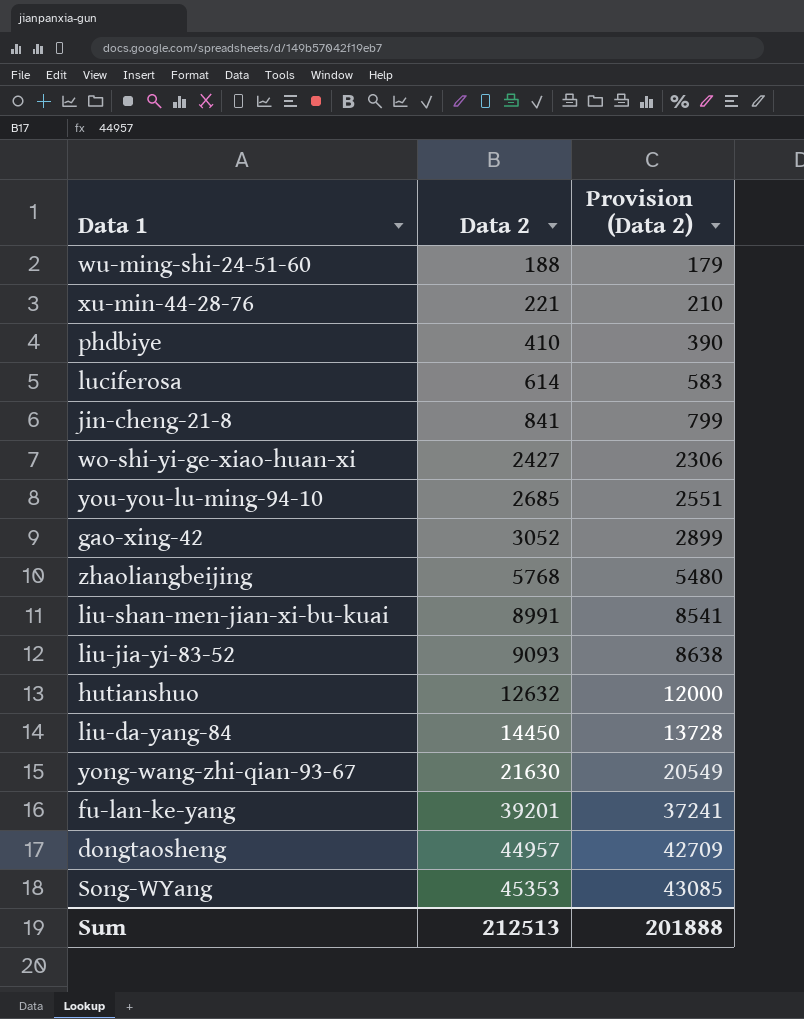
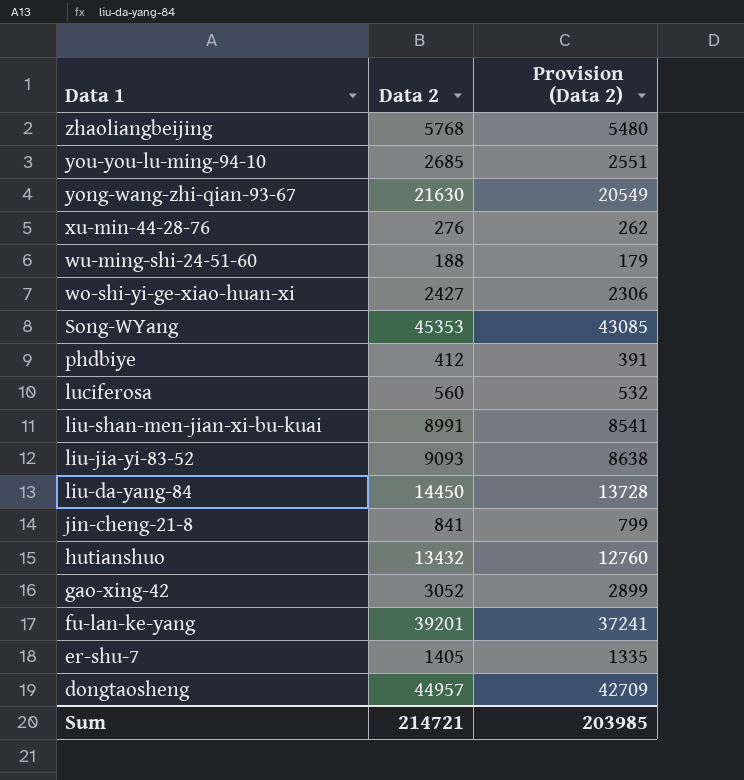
row order: Data 2 ascending -> Data 1 descending
xu-min-44-28-76 | Data 2: 221 -> 276
xu-min-44-28-76 | Provision (Data 2): 210 -> 262
phdbiye | Data 2: 410 -> 412
phdbiye | Provision (Data 2): 390 -> 391
luciferosa | Data 2: 614 -> 560
luciferosa | Provision (Data 2): 583 -> 532
hutianshuo | Data 2: 12632 -> 13432
hutianshuo | Provision (Data 2): 12000 -> 12760
row er-shu-7: none -> 1405 | 1335
Sum | Data 2: 212513 -> 214721
Sum | Provision (Data 2): 201888 -> 203985

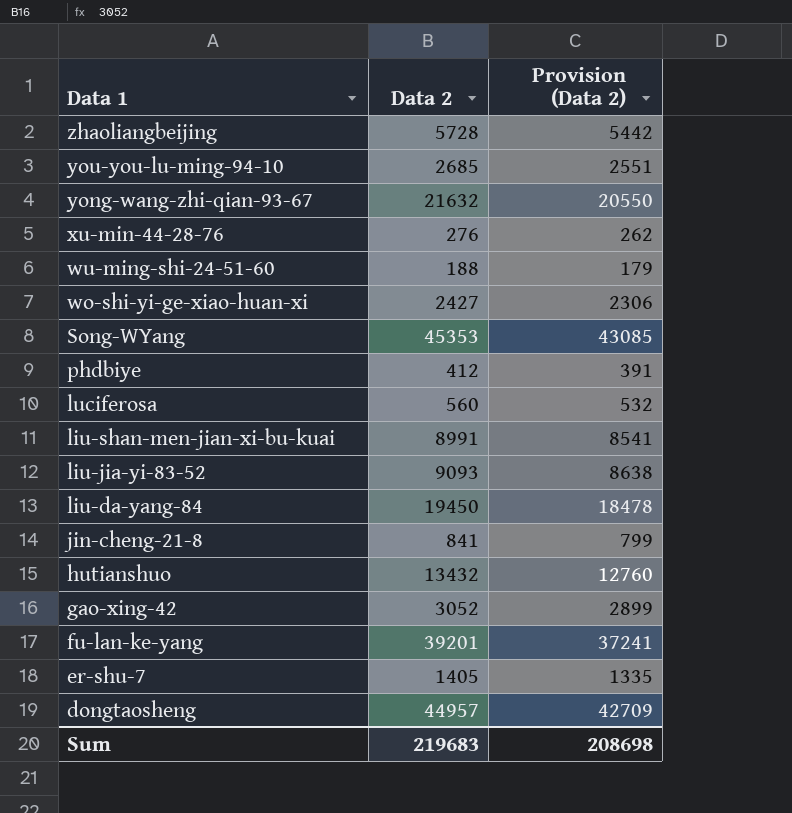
zhaoliangbeijing | Data 2: 5768 -> 5728
zhaoliangbeijing | Provision (Data 2): 5480 -> 5442
yong-wang-zhi-qian-93-67 | Data 2: 21630 -> 21632
yong-wang-zhi-qian-93-67 | Provision (Data 2): 20549 -> 20550
liu-da-yang-84 | Data 2: 14450 -> 19450
liu-da-yang-84 | Provision (Data 2): 13728 -> 18478
Sum | Data 2: 214721 -> 219683
Sum | Provision (Data 2): 203985 -> 208698

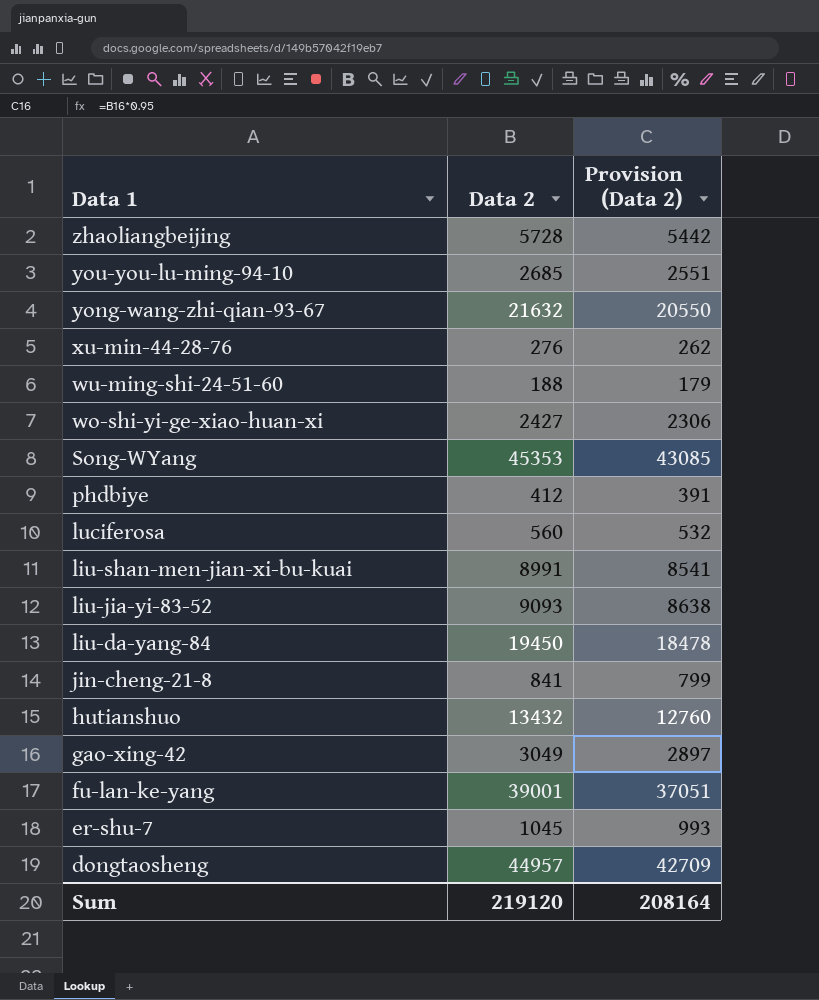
gao-xing-42 | Data 2: 3052 -> 3049
gao-xing-42 | Provision (Data 2): 2899 -> 2897
fu-lan-ke-yang | Data 2: 39201 -> 39001
fu-lan-ke-yang | Provision (Data 2): 37241 -> 37051
er-shu-7 | Data 2: 1405 -> 1045
er-shu-7 | Provision (Data 2): 1335 -> 993
Sum | Data 2: 219683 -> 219120
Sum | Provision (Data 2): 208698 -> 208164

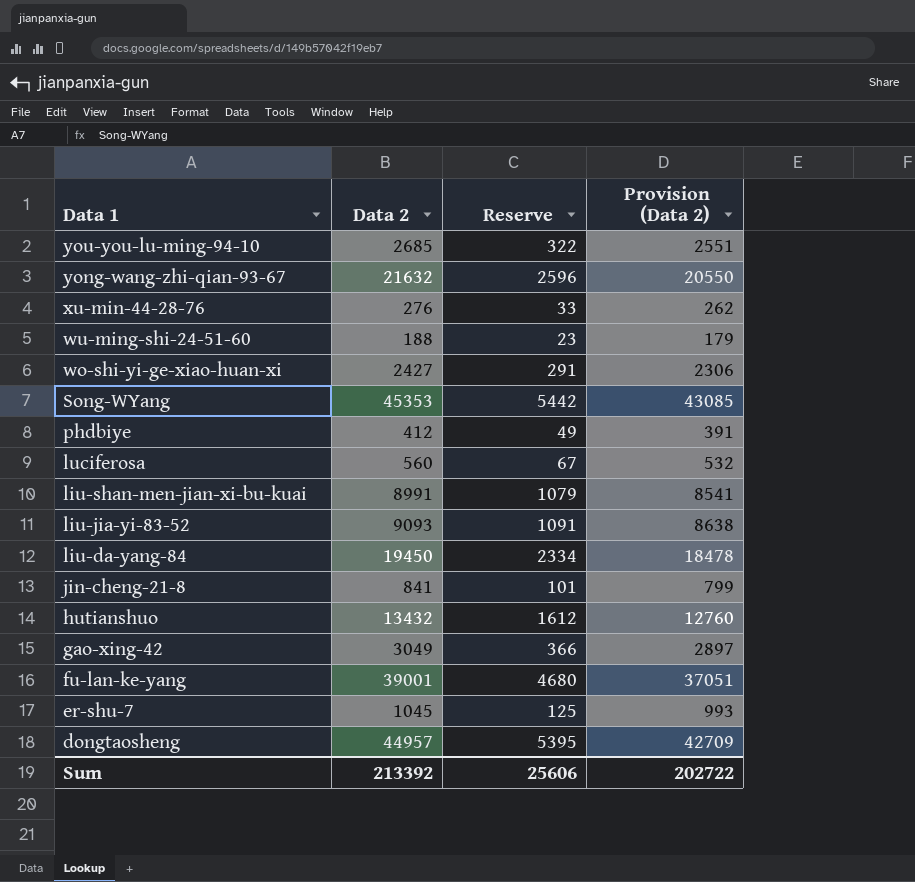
column Reserve | formula: none -> [Data 2] * 0.12
row zhaoliangbeijing: 5728 | 5442 -> none
Sum | Data 2: 219120 -> 213392
Sum | Provision (Data 2): 208164 -> 202722

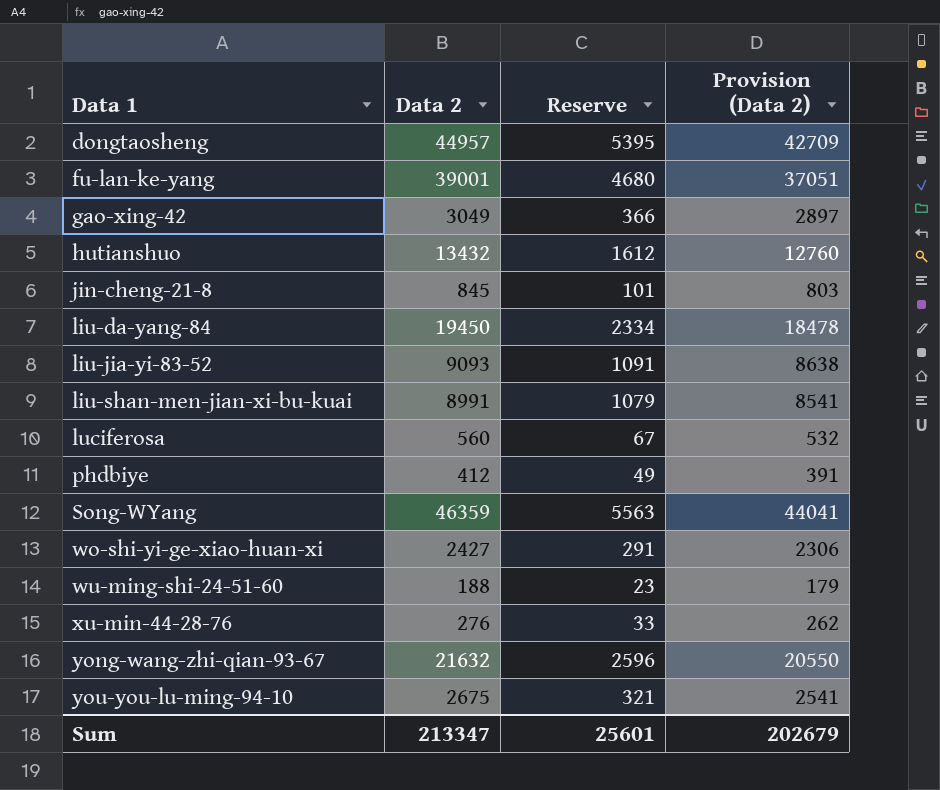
row order: Data 1 descending -> Data 1 ascending
row er-shu-7: 1045 | 125 | 993 -> none
jin-cheng-21-8 | Data 2: 841 -> 845
jin-cheng-21-8 | Provision (Data 2): 799 -> 803
Song-WYang | Data 2: 45353 -> 46359
Song-WYang | Reserve: 5442 -> 5563
Song-WYang | Provision (Data 2): 43085 -> 44041
you-you-lu-ming-94-10 | Data 2: 2685 -> 2675
you-you-lu-ming-94-10 | Reserve: 322 -> 321
you-you-lu-ming-94-10 | Provision (Data 2): 2551 -> 2541
Sum | Data 2: 213392 -> 213347
Sum | Reserve: 25606 -> 25601
Sum | Provision (Data 2): 202722 -> 202679

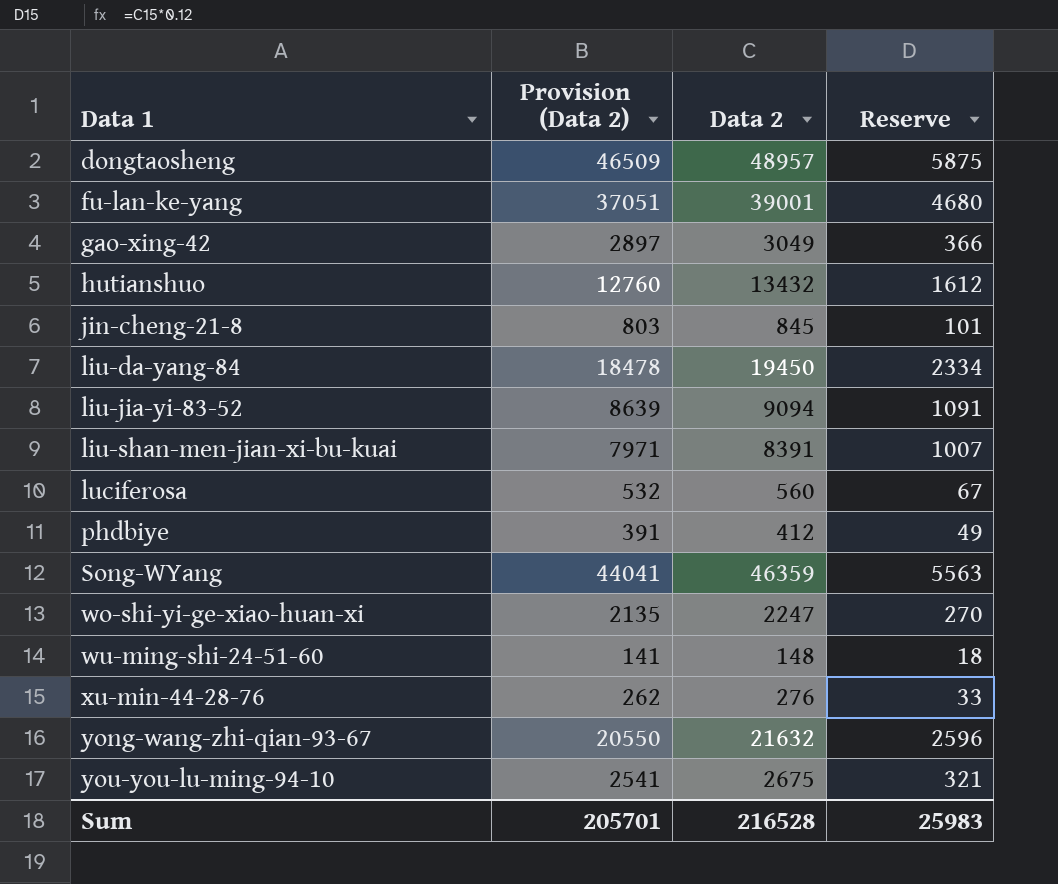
column Provision (Data 2) | position: 4 -> 2
dongtaosheng | Provision (Data 2): 42709 -> 46509
dongtaosheng | Data 2: 44957 -> 48957
dongtaosheng | Reserve: 5395 -> 5875
liu-jia-yi-83-52 | Provision (Data 2): 8638 -> 8639
liu-jia-yi-83-52 | Data 2: 9093 -> 9094
liu-shan-men-jian-xi-bu-kuai | Provision (Data 2): 8541 -> 7971
liu-shan-men-jian-xi-bu-kuai | Data 2: 8991 -> 8391
liu-shan-men-jian-xi-bu-kuai | Reserve: 1079 -> 1007
wo-shi-yi-ge-xiao-huan-xi | Provision (Data 2): 2306 -> 2135
wo-shi-yi-ge-xiao-huan-xi | Data 2: 2427 -> 2247
wo-shi-yi-ge-xiao-huan-xi | Reserve: 291 -> 270
wu-ming-shi-24-51-60 | Provision (Data 2): 179 -> 141
wu-ming-shi-24-51-60 | Data 2: 188 -> 148
wu-ming-shi-24-51-60 | Reserve: 23 -> 18
Sum | Provision (Data 2): 202679 -> 205701
Sum | Data 2: 213347 -> 216528
Sum | Reserve: 25601 -> 25983

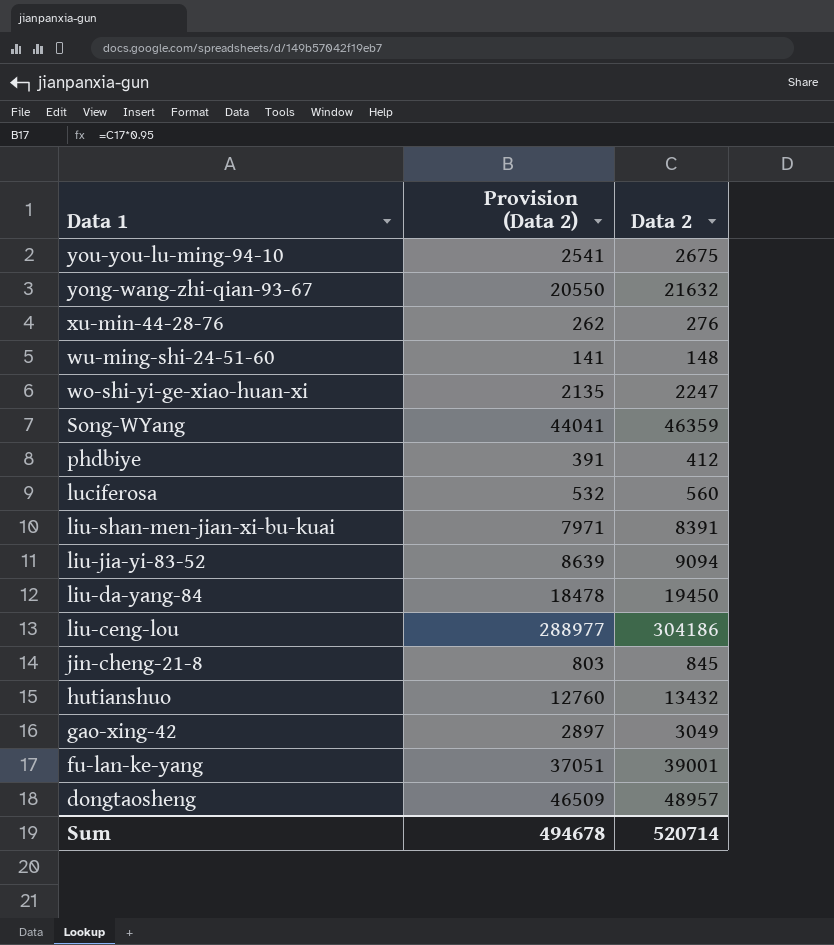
row order: Data 1 ascending -> Data 1 descending
column Reserve | formula: [Data 2] * 0.12 -> none
row liu-ceng-lou: none -> 288977 | 304186
Sum | Provision (Data 2): 205701 -> 494678
Sum | Data 2: 216528 -> 520714

